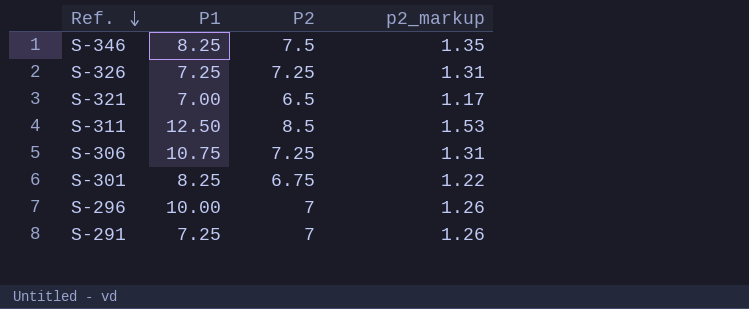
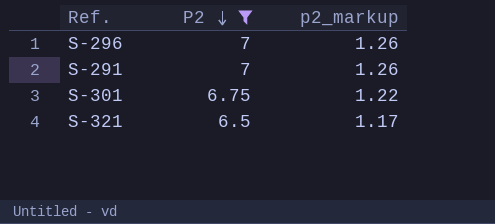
filter: none -> P2 <= 7
row order: Ref. descending -> P2 descending
column P1 | position: 2 -> none

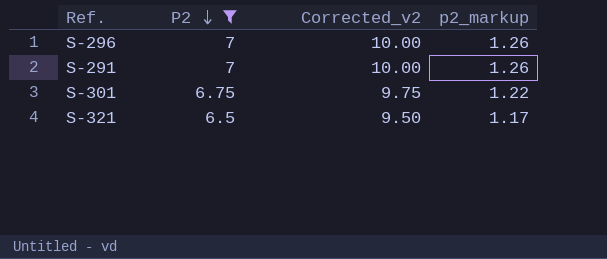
column Corrected_v2 | formula: none -> [P2] + 3

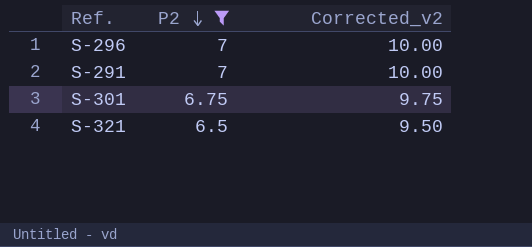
column p2_markup | formula: [P2] * 0.18 -> none

